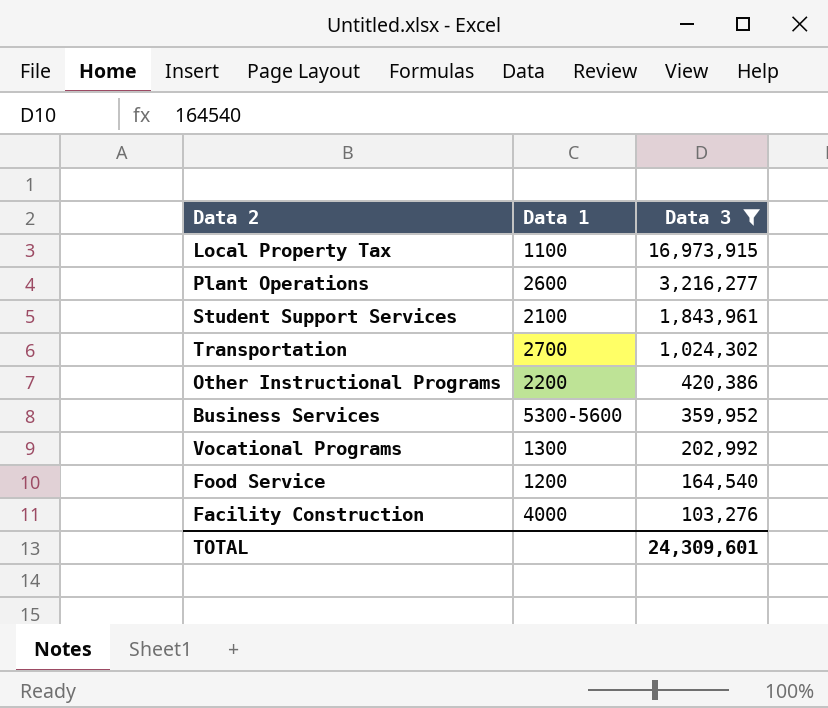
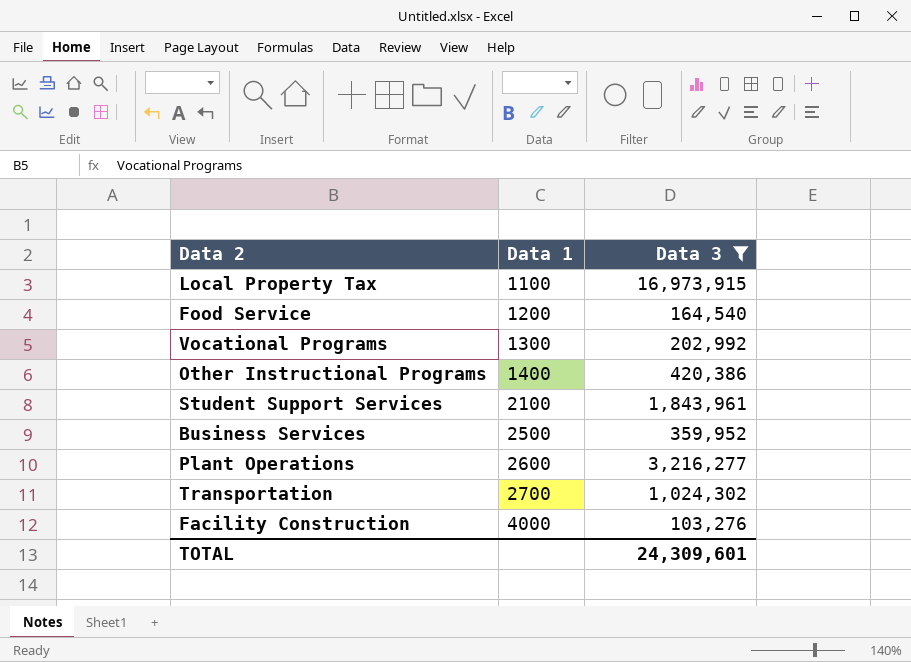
row order: Data 3 descending -> Data 1 ascending
Other Instructional Programs | Data 1: 2200 -> 1400
Business Services | Data 1: 5300-5600 -> 2500

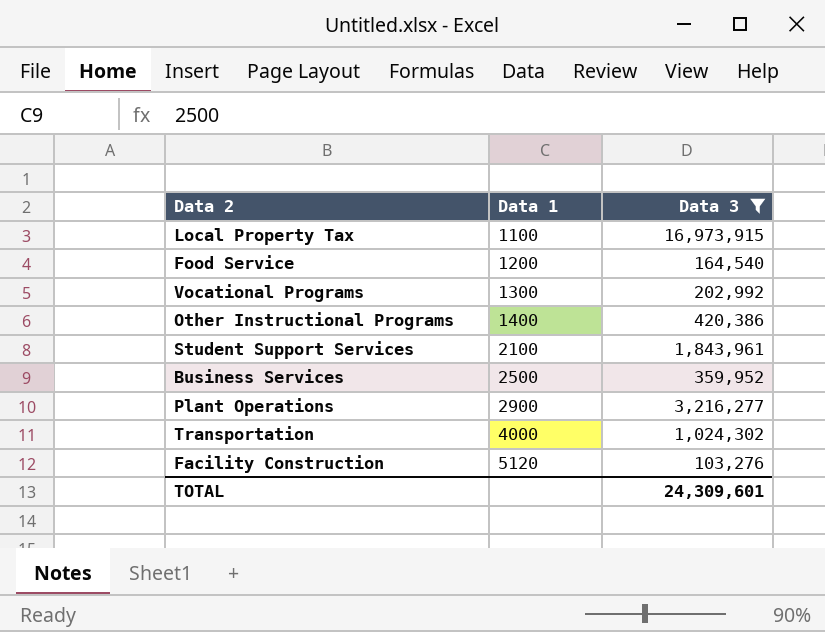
Plant Operations | Data 1: 2600 -> 2900
Transportation | Data 1: 2700 -> 4000
Facility Construction | Data 1: 4000 -> 5120

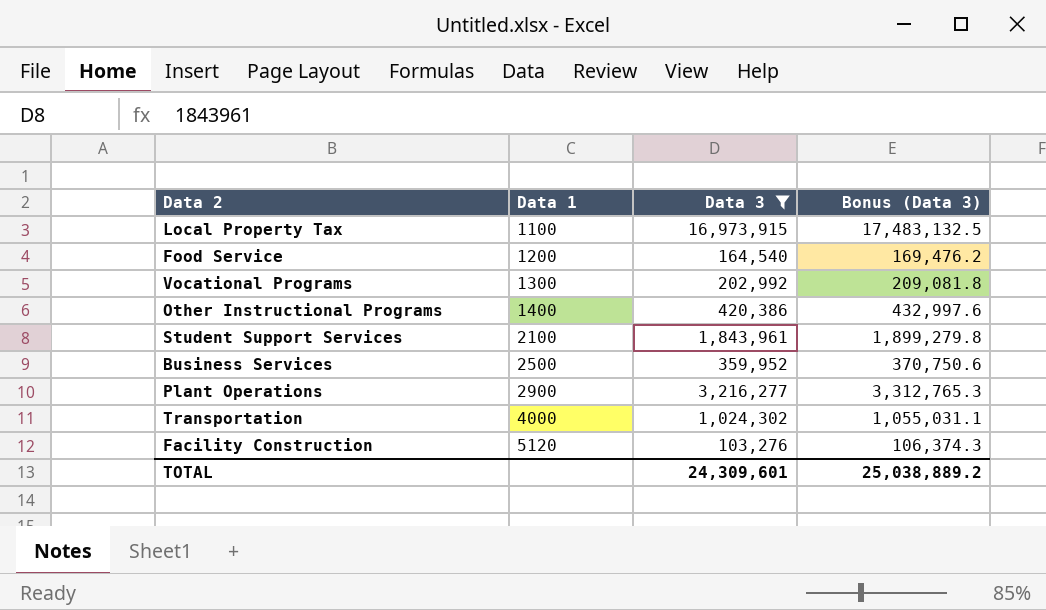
column Bonus (Data 3) | formula: none -> [Data 3] * 1.03

